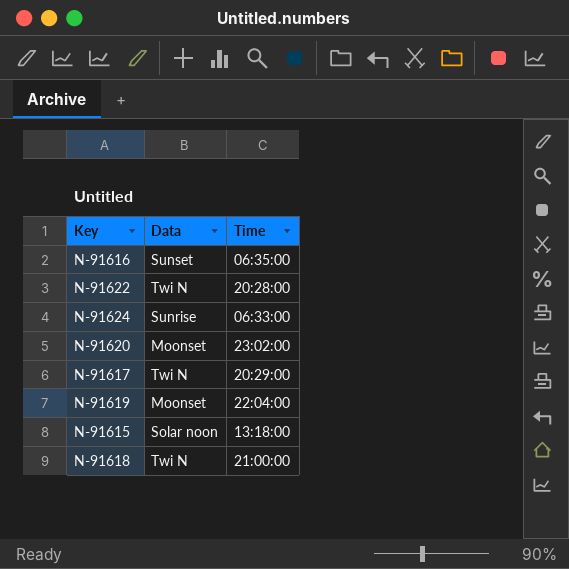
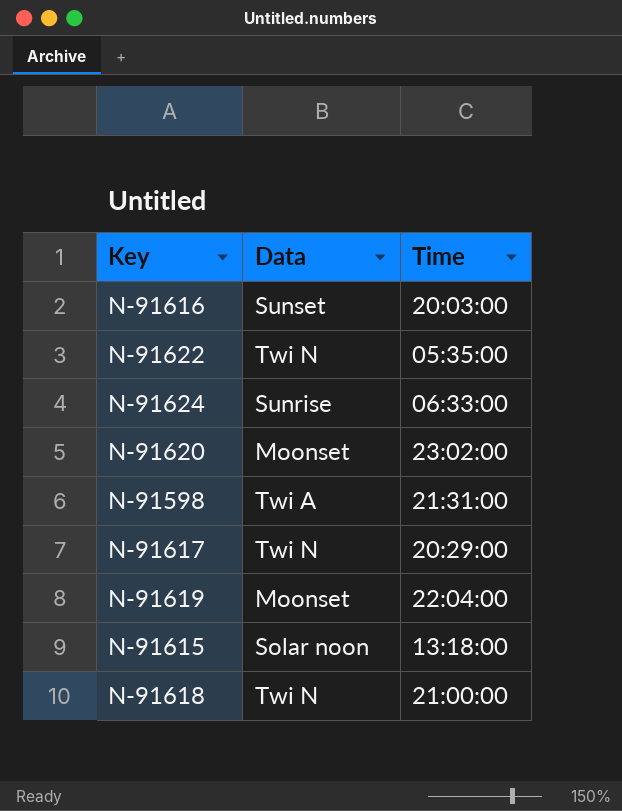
N-91616 | Time: 06:35:00 -> 20:03:00
N-91622 | Time: 20:28:00 -> 05:35:00
row N-91598: none -> Twi A | 21:31:00

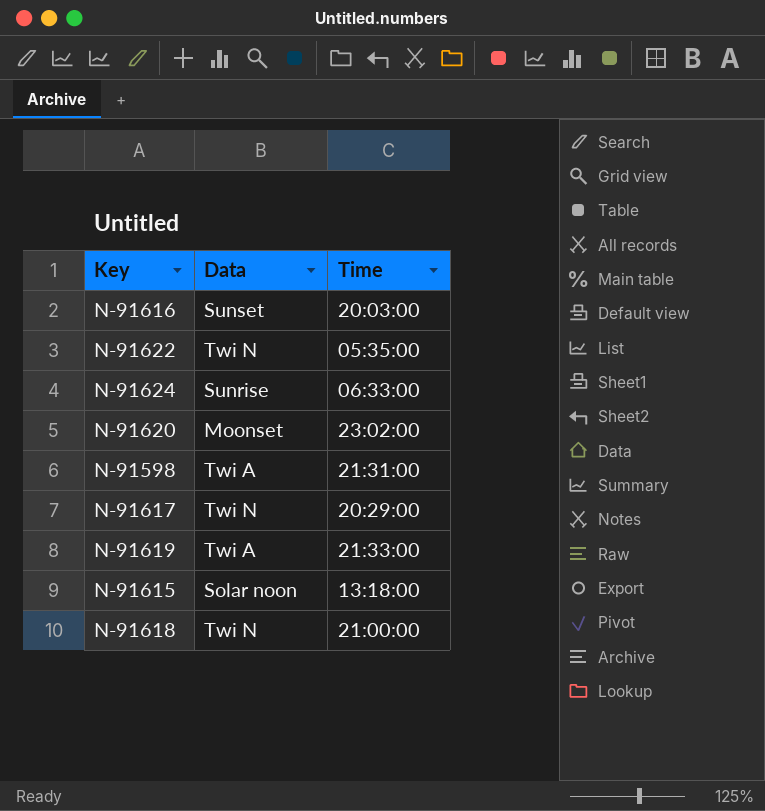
N-91619 | Data: Moonset -> Twi A
N-91619 | Time: 22:04:00 -> 21:33:00

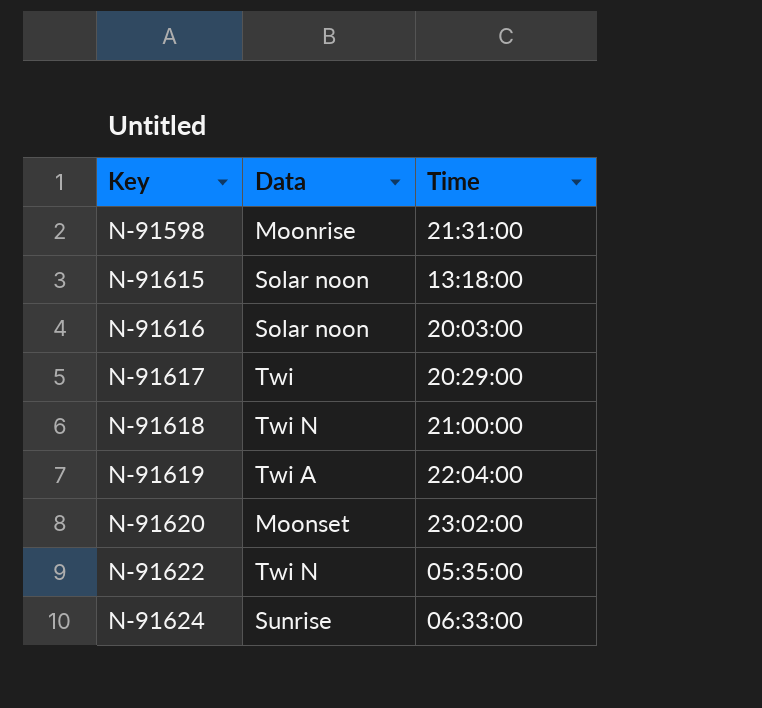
row order: none -> Key ascending
N-91598 | Data: Twi A -> Moonrise
N-91616 | Data: Sunset -> Solar noon
N-91617 | Data: Twi N -> Twi
N-91619 | Time: 21:33:00 -> 22:04:00

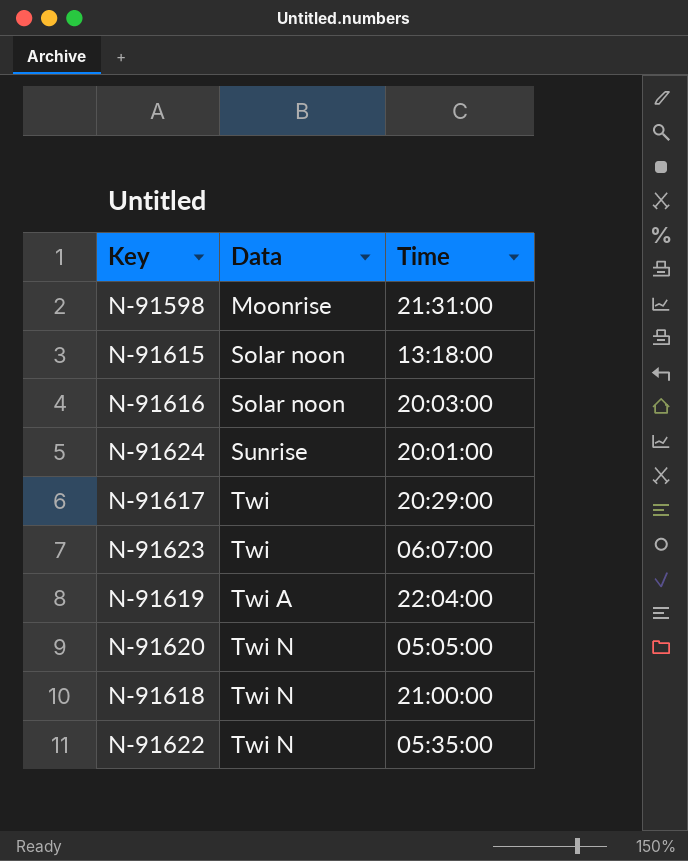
row order: Key ascending -> Data ascending
N-91624 | Time: 06:33:00 -> 20:01:00
row N-91623: none -> Twi | 06:07:00
N-91620 | Data: Moonset -> Twi N
N-91620 | Time: 23:02:00 -> 05:05:00

